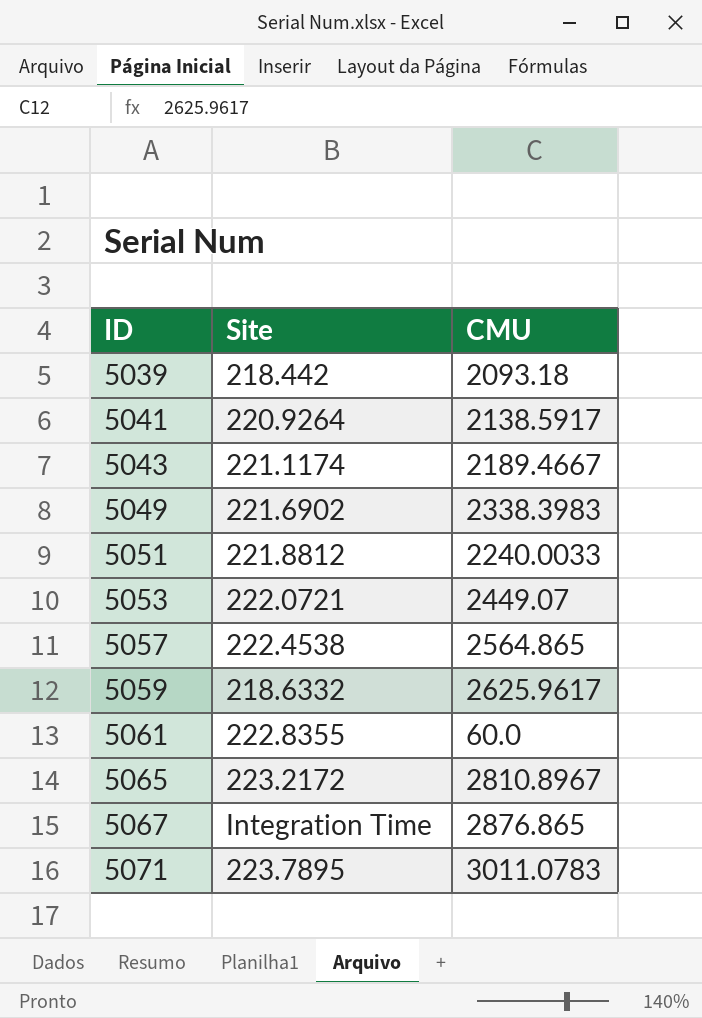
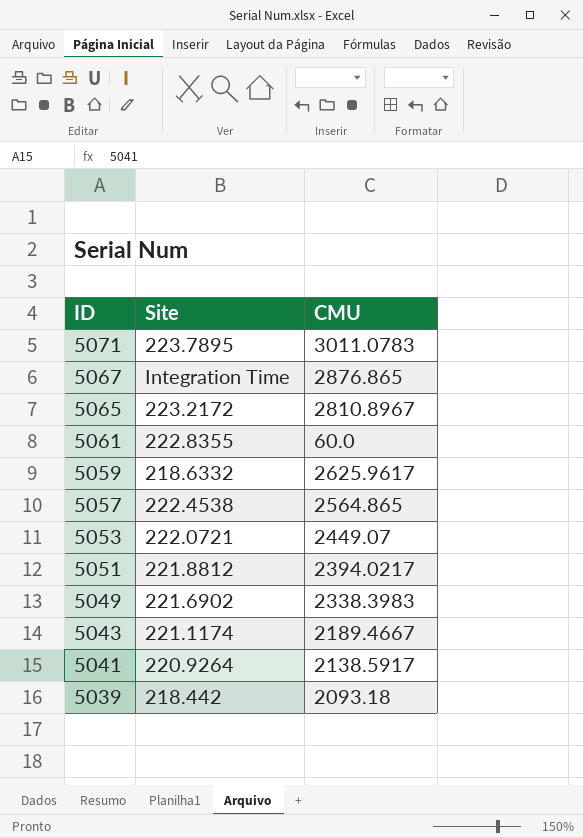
row order: ID ascending -> ID descending
5051 | CMU: 2240.0033 -> 2394.0217

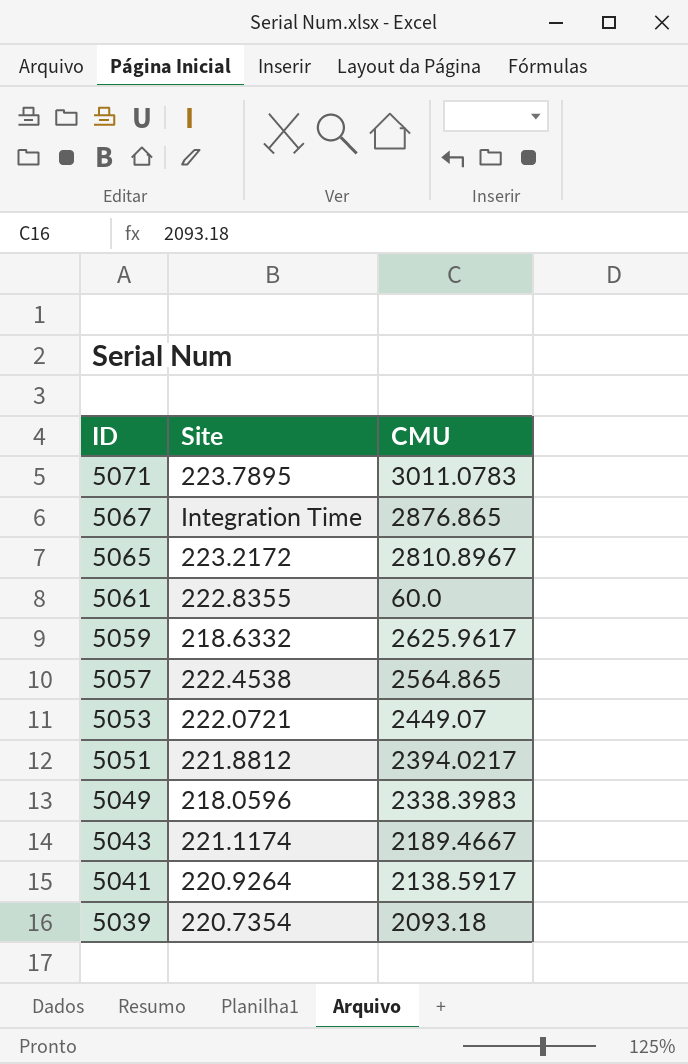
5049 | Site: 221.6902 -> 218.0596
5039 | Site: 218.442 -> 220.7354

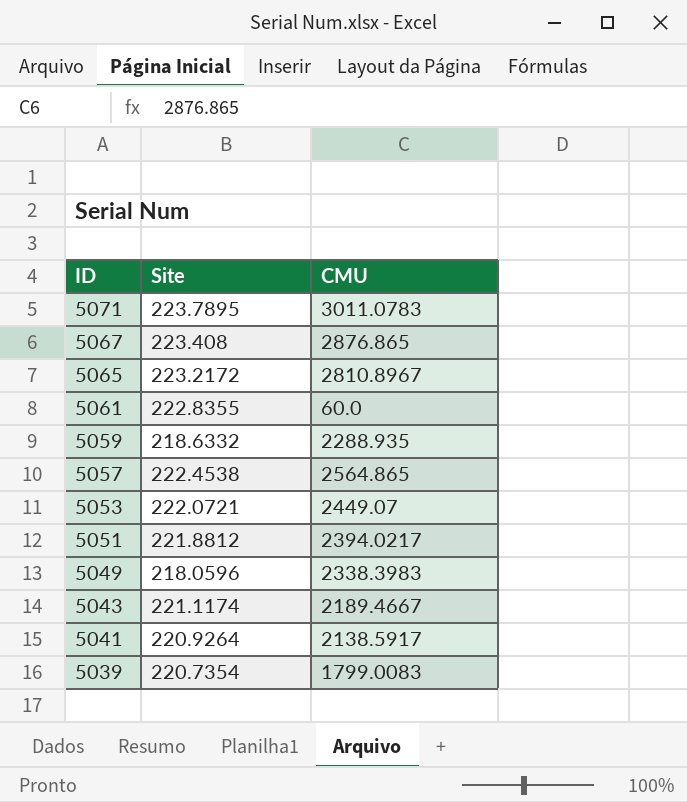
5067 | Site: Integration Time -> 223.408
5059 | CMU: 2625.9617 -> 2288.935
5039 | CMU: 2093.18 -> 1799.0083

